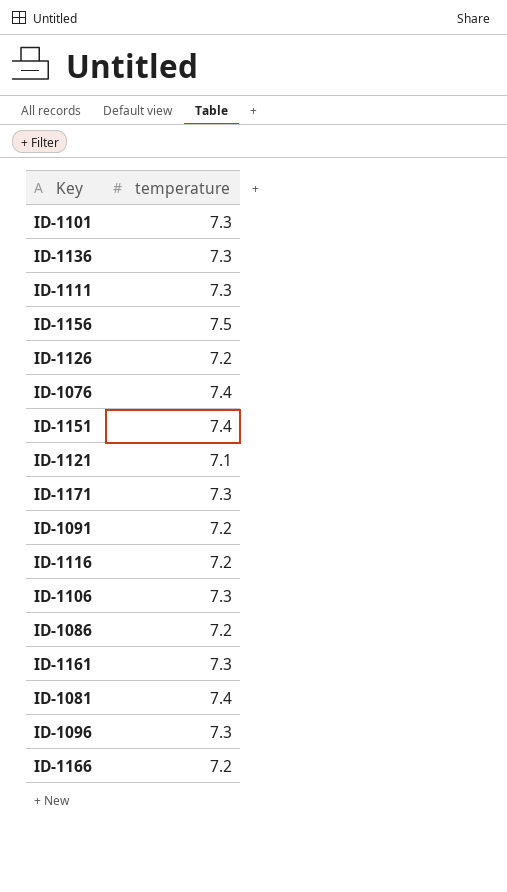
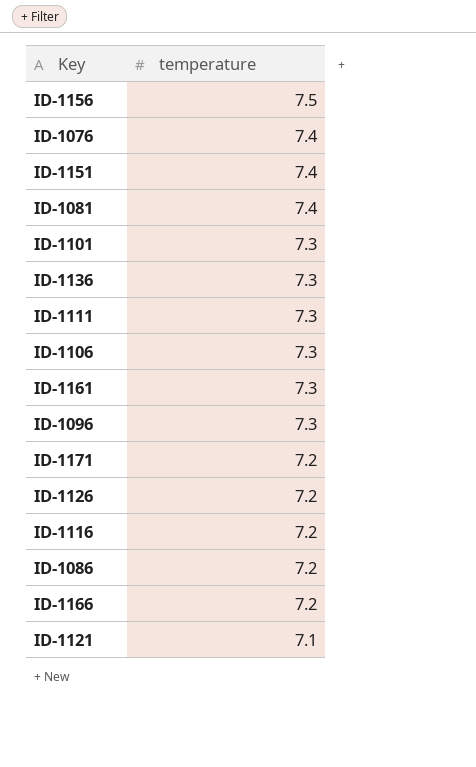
row order: none -> temperature descending
row ID-1091: 7.2 -> none
ID-1171 | temperature: 7.3 -> 7.2

